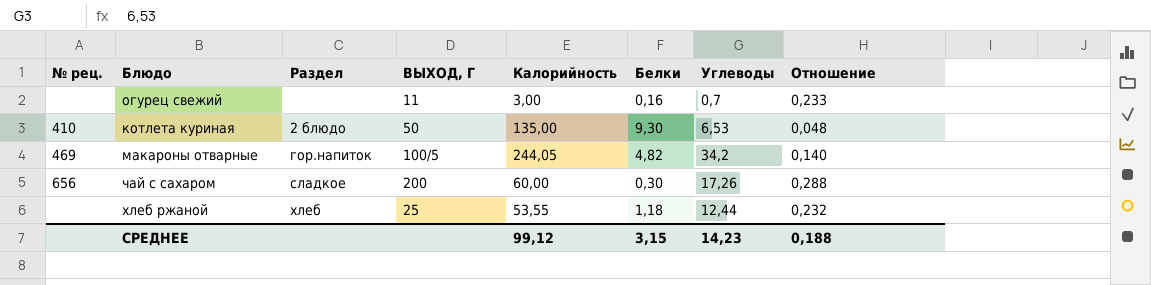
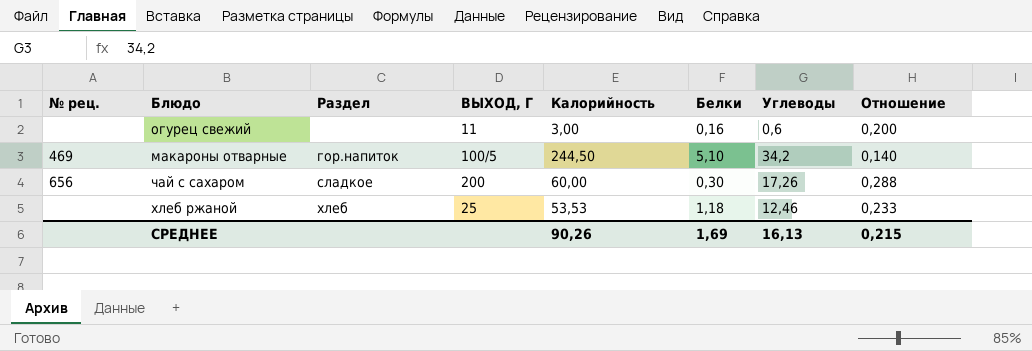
row котлета куриная: 410 | 2 блюдо | 50 | 135,00 | 9,30 | 6,53 | 0,048 -> none
огурец свежий | Углеводы: 0,7 -> 0,6
огурец свежий | Отношение: 0,233 -> 0,200
макароны отварные | Калорийность: 244,05 -> 244,50
макароны отварные | Белки: 4,82 -> 5,10
хлеб ржаной | Калорийность: 53,55 -> 53,53
хлеб ржаной | Углеводы: 12,44 -> 12,46
хлеб ржаной | Отношение: 0,232 -> 0,233
СРЕДНЕЕ | Калорийность: 99,12 -> 90,26
СРЕДНЕЕ | Белки: 3,15 -> 1,69
СРЕДНЕЕ | Углеводы: 14,23 -> 16,13
СРЕДНЕЕ | Отношение: 0,188 -> 0,215

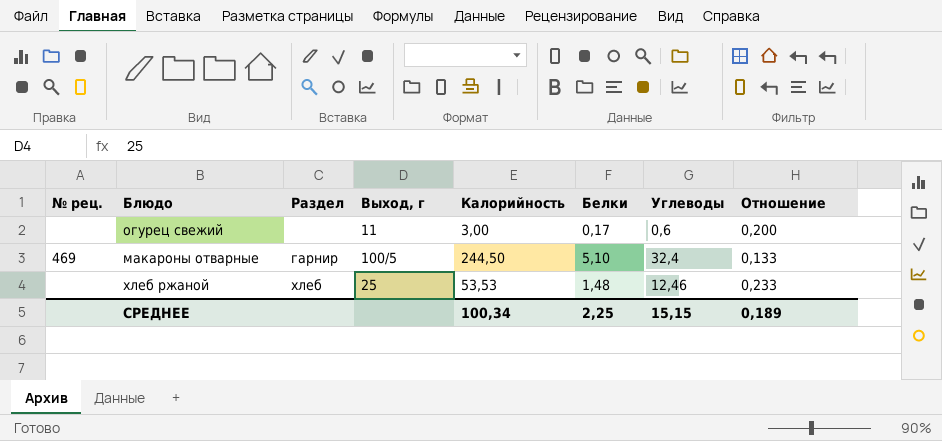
column name: ВЫХОД, Г -> Выход, г
row чай с сахаром: 656 | сладкое | 200 | 60,00 | 0,30 | 17,26 | 0,288 -> none
огурец свежий | Белки: 0,16 -> 0,17
макароны отварные | Раздел: гор.напиток -> гарнир
макароны отварные | Углеводы: 34,2 -> 32,4
макароны отварные | Отношение: 0,140 -> 0,133
хлеб ржаной | Белки: 1,18 -> 1,48
СРЕДНЕЕ | Калорийность: 90,26 -> 100,34
СРЕДНЕЕ | Белки: 1,69 -> 2,25
СРЕДНЕЕ | Углеводы: 16,13 -> 15,15
СРЕДНЕЕ | Отношение: 0,215 -> 0,189

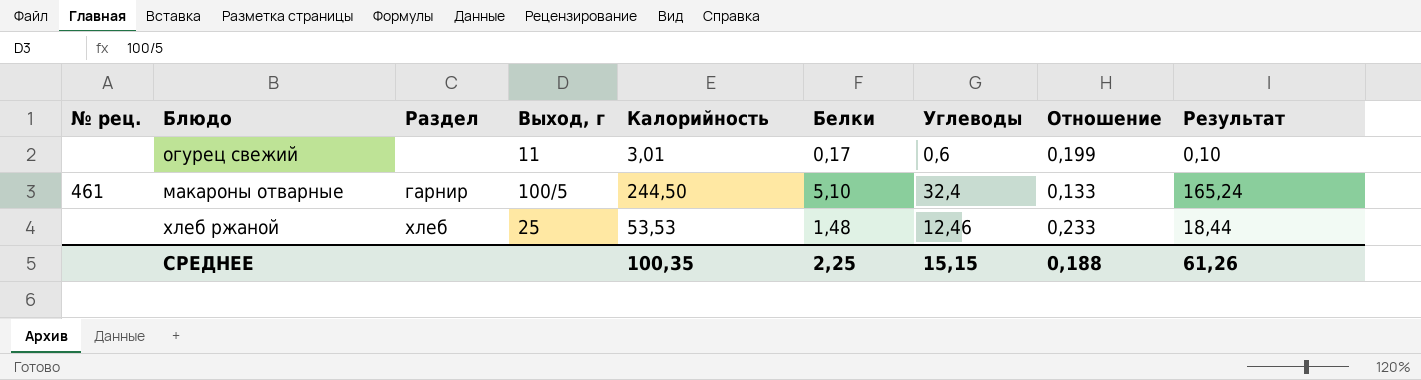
column Результат | formula: none -> [Белки] * [Углеводы]
огурец свежий | Калорийность: 3,00 -> 3,01
огурец свежий | Отношение: 0,200 -> 0,199
макароны отварные | № рец.: 469 -> 461
СРЕДНЕЕ | Калорийность: 100,34 -> 100,35
СРЕДНЕЕ | Отношение: 0,189 -> 0,188

